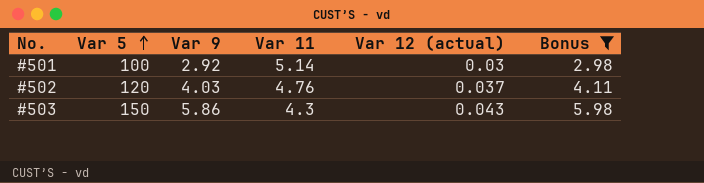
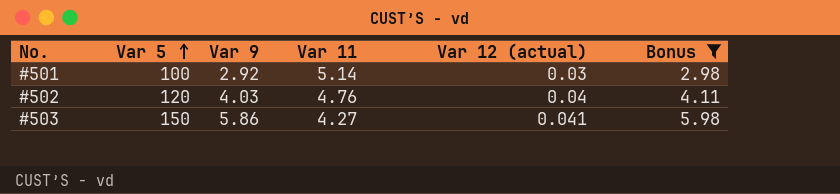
#502 | Var 12 (actual): 0.037 -> 0.04
#503 | Var 11: 4.3 -> 4.27
#503 | Var 12 (actual): 0.043 -> 0.041

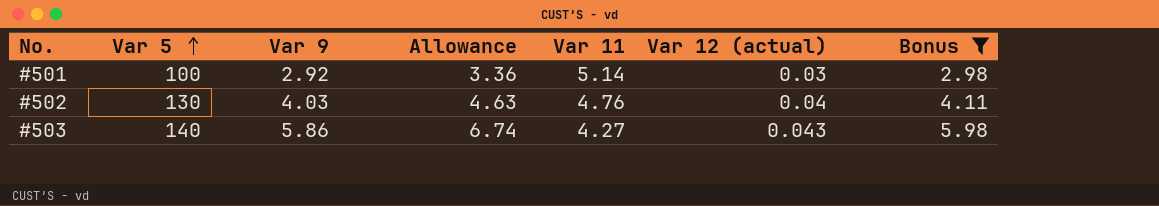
column Allowance | formula: none -> [Var 9] * 1.15
#502 | Var 5: 120 -> 130
#503 | Var 5: 150 -> 140
#503 | Var 12 (actual): 0.041 -> 0.043

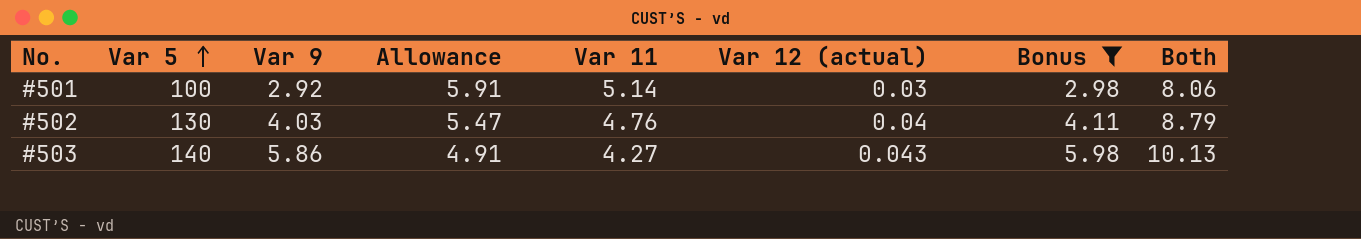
column Allowance | formula: [Var 9] * 1.15 -> [Var 11] * 1.15
column Both | formula: none -> [Var 9] + [Var 11]

